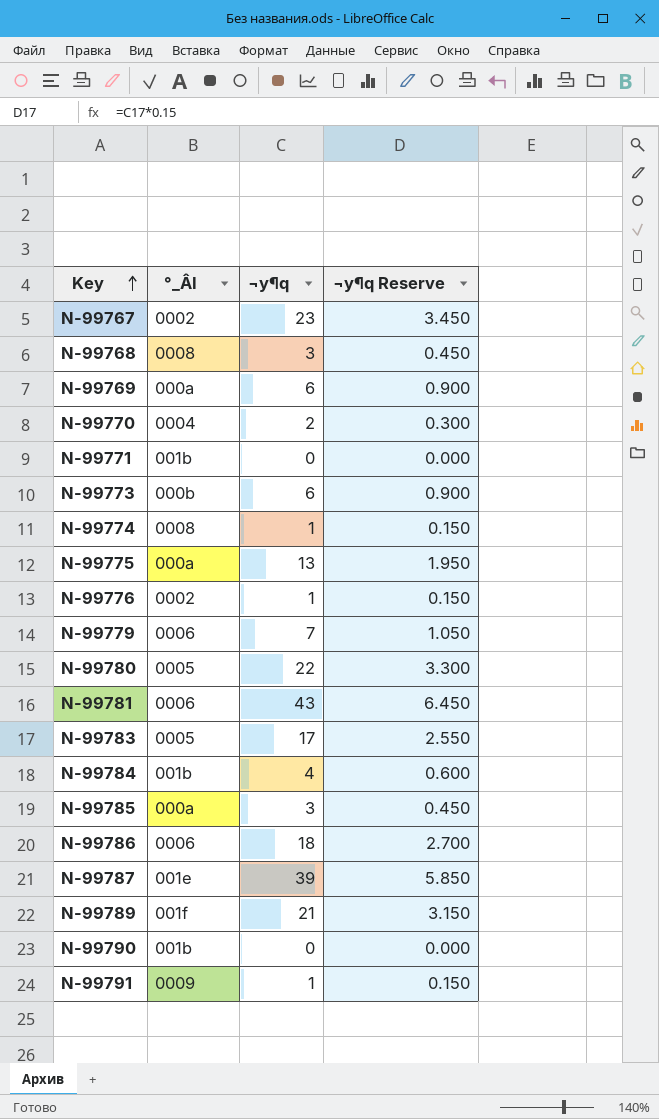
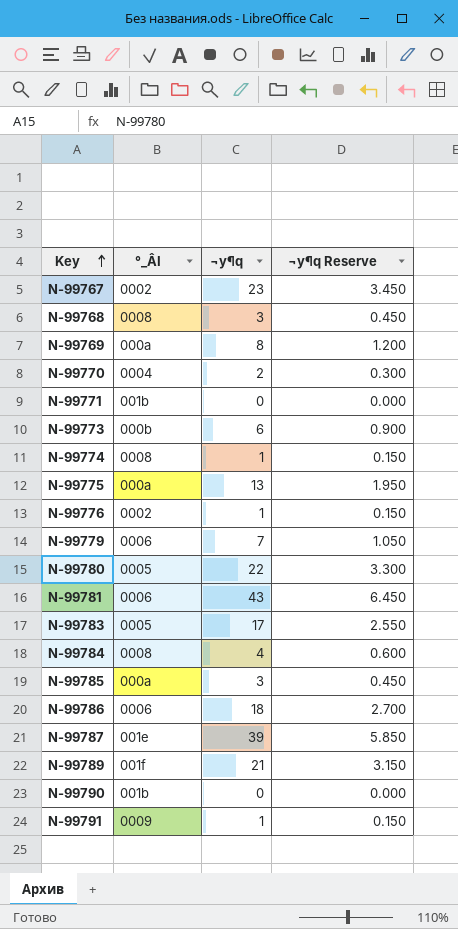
N-99769 | ¬y¶q: 6 -> 8
N-99769 | ¬y¶q Reserve: 0.900 -> 1.200
N-99784 | °_ÂI: 001b -> 0008

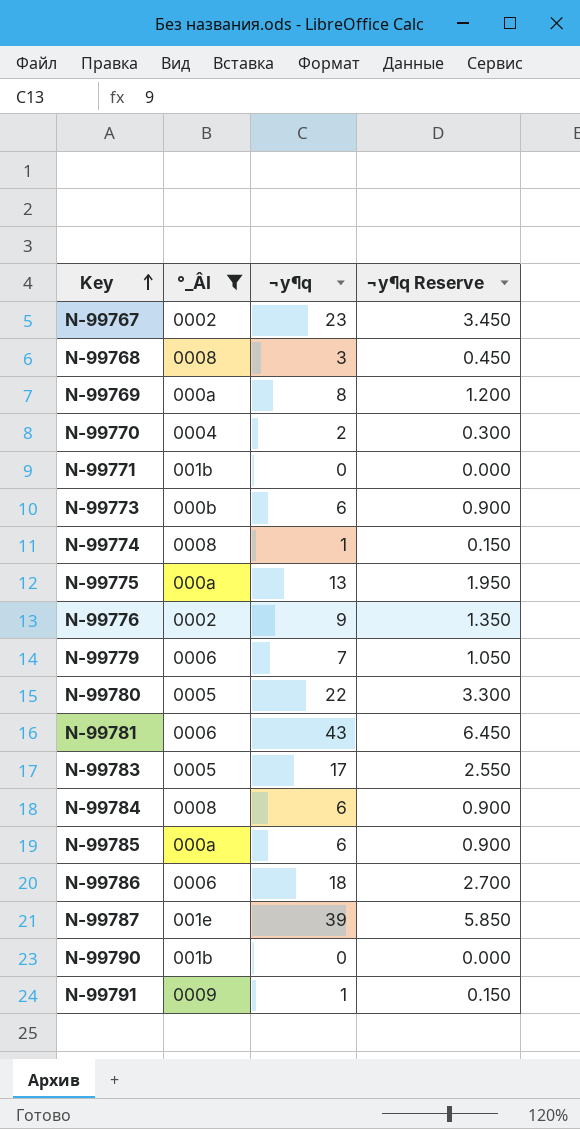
filter: none -> °_ÂI != 001f
N-99776 | ¬y¶q: 1 -> 9
N-99776 | ¬y¶q Reserve: 0.150 -> 1.350
N-99784 | ¬y¶q: 4 -> 6
N-99784 | ¬y¶q Reserve: 0.600 -> 0.900
N-99785 | ¬y¶q: 3 -> 6
N-99785 | ¬y¶q Reserve: 0.450 -> 0.900

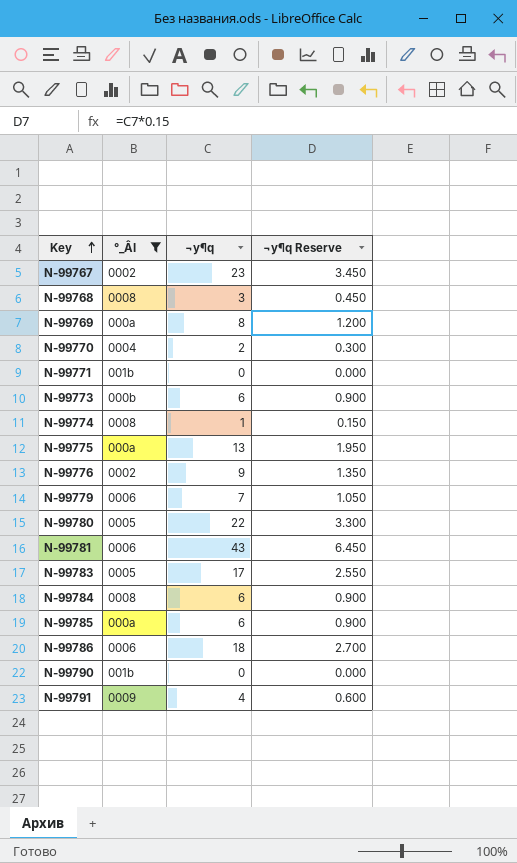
row N-99787: 001e | 39 | 5.850 -> none
N-99791 | ¬y¶q: 1 -> 4
N-99791 | ¬y¶q Reserve: 0.150 -> 0.600

